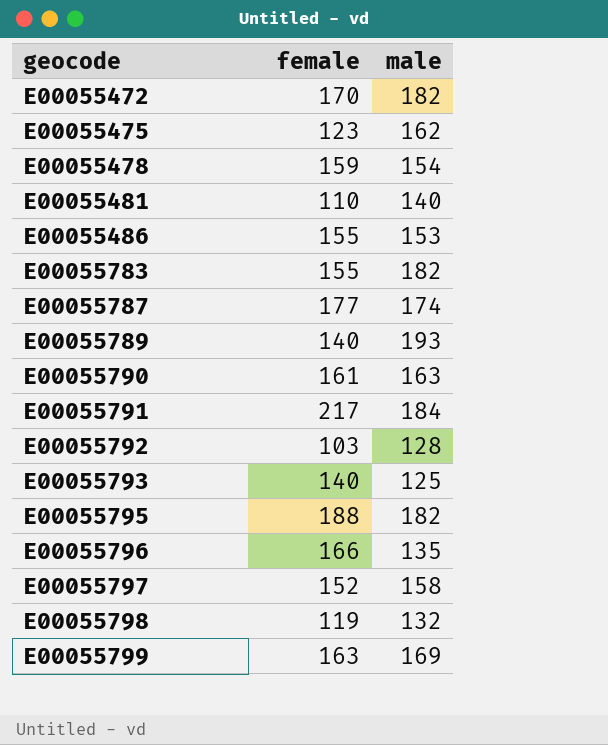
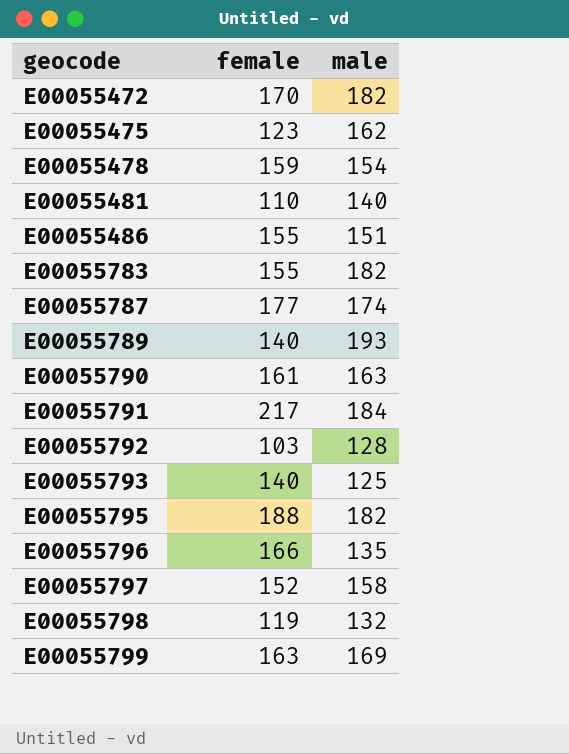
E00055486 | male: 153 -> 151

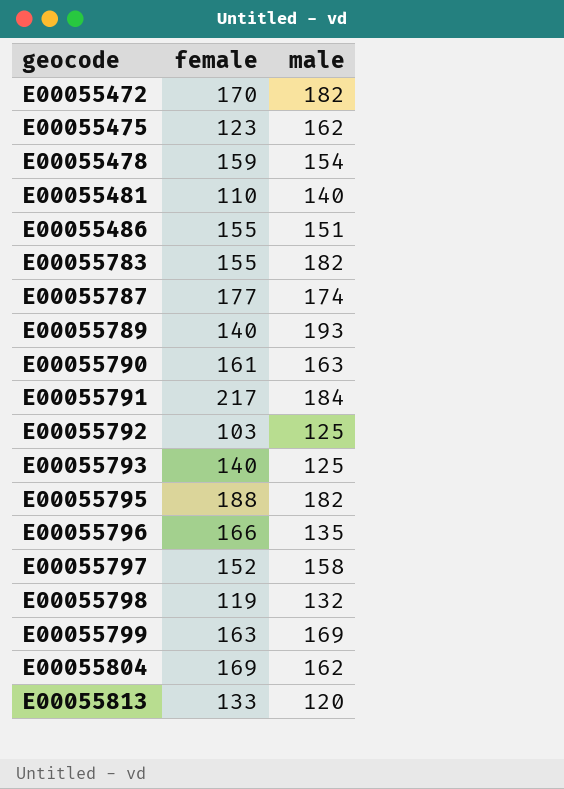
E00055792 | male: 128 -> 125
row E00055804: none -> 169 | 162
row E00055813: none -> 133 | 120

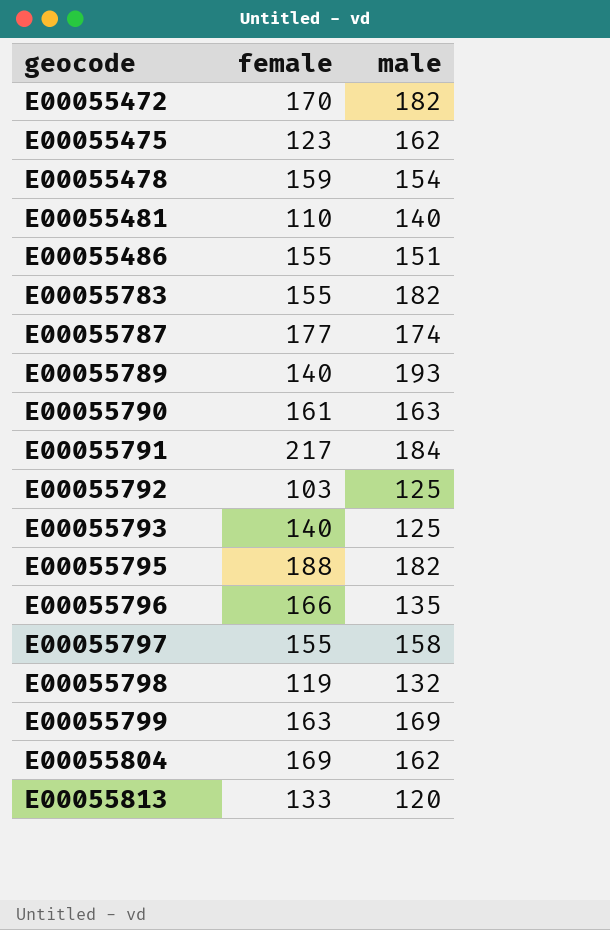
E00055797 | female: 152 -> 155

